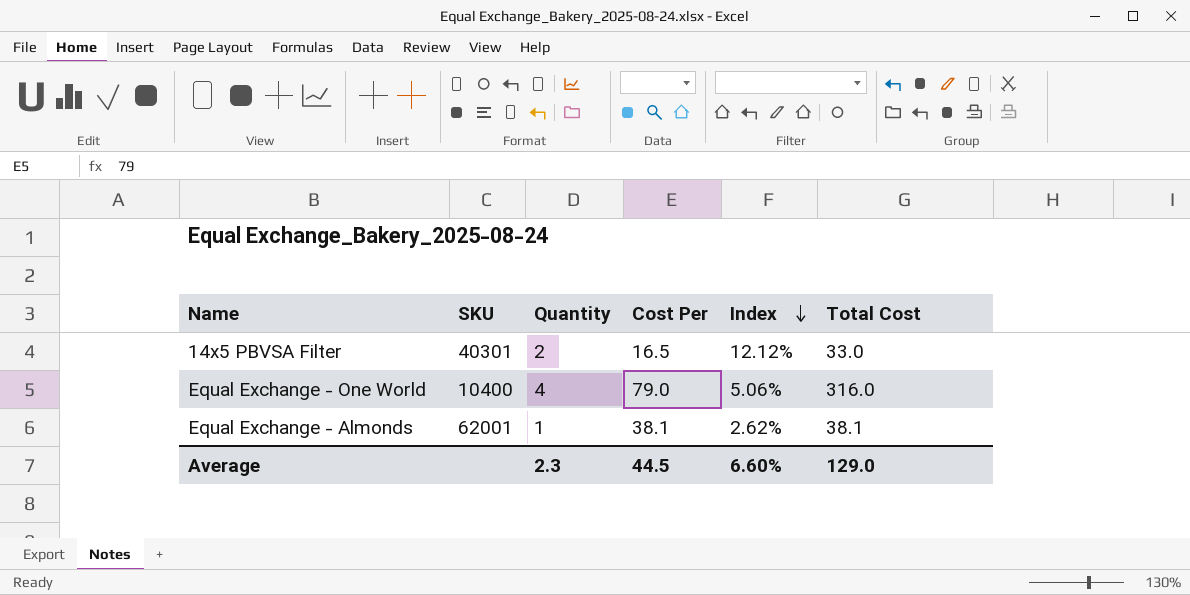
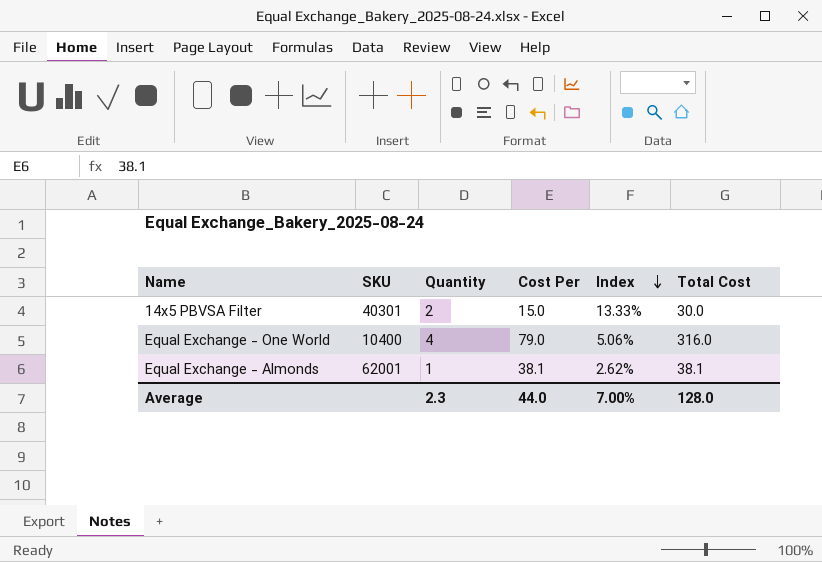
14x5 PBVSA Filter | Cost Per: 16.5 -> 15.0
14x5 PBVSA Filter | Index: 12.12% -> 13.33%
14x5 PBVSA Filter | Total Cost: 33.0 -> 30.0
Average | Cost Per: 44.5 -> 44.0
Average | Index: 6.60% -> 7.00%
Average | Total Cost: 129.0 -> 128.0

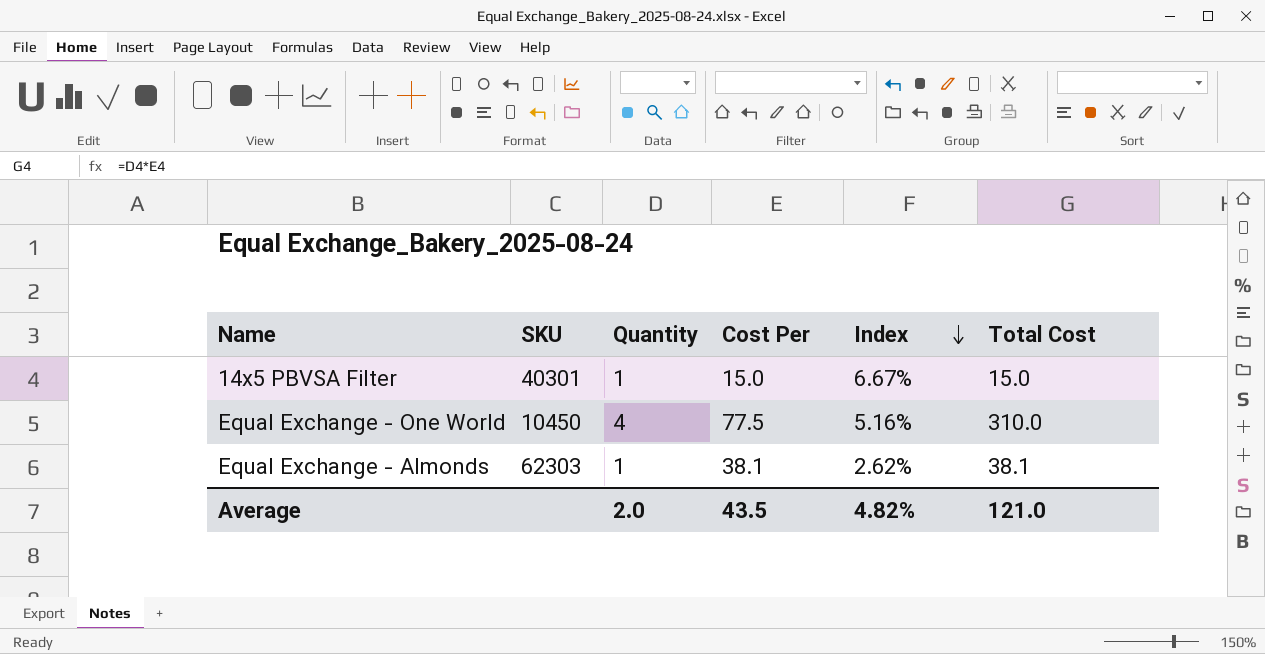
14x5 PBVSA Filter | Quantity: 2 -> 1
14x5 PBVSA Filter | Index: 13.33% -> 6.67%
14x5 PBVSA Filter | Total Cost: 30.0 -> 15.0
Equal Exchange - One World | SKU: 10400 -> 10450
Equal Exchange - One World | Cost Per: 79.0 -> 77.5
Equal Exchange - One World | Index: 5.06% -> 5.16%
Equal Exchange - One World | Total Cost: 316.0 -> 310.0
Equal Exchange - Almonds | SKU: 62001 -> 62303
Average | Quantity: 2.3 -> 2.0
Average | Cost Per: 44.0 -> 43.5
Average | Index: 7.00% -> 4.82%
Average | Total Cost: 128.0 -> 121.0

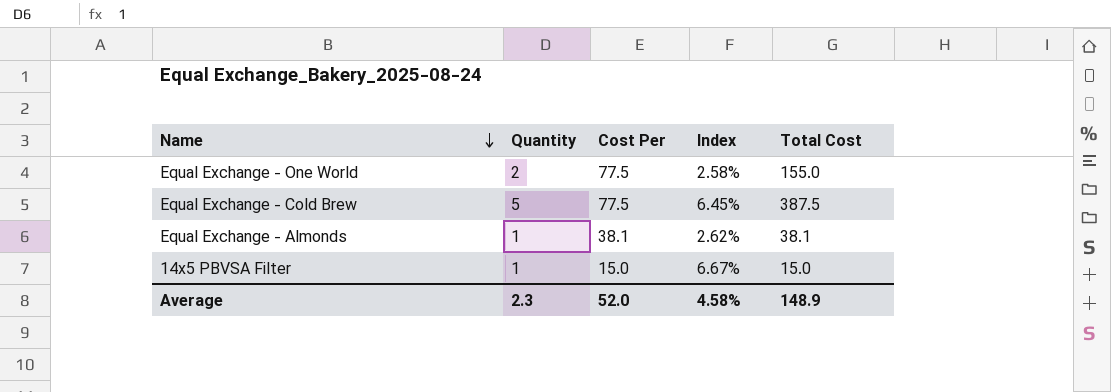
row order: Index descending -> Name descending
column SKU | position: 2 -> none
Equal Exchange - One World | Quantity: 4 -> 2
Equal Exchange - One World | Index: 5.16% -> 2.58%
Equal Exchange - One World | Total Cost: 310.0 -> 155.0
row Equal Exchange - Cold Brew: none -> 5 | 77.5 | 6.45% | 387.5
Average | Quantity: 2.0 -> 2.3
Average | Cost Per: 43.5 -> 52.0
Average | Index: 4.82% -> 4.58%
Average | Total Cost: 121.0 -> 148.9

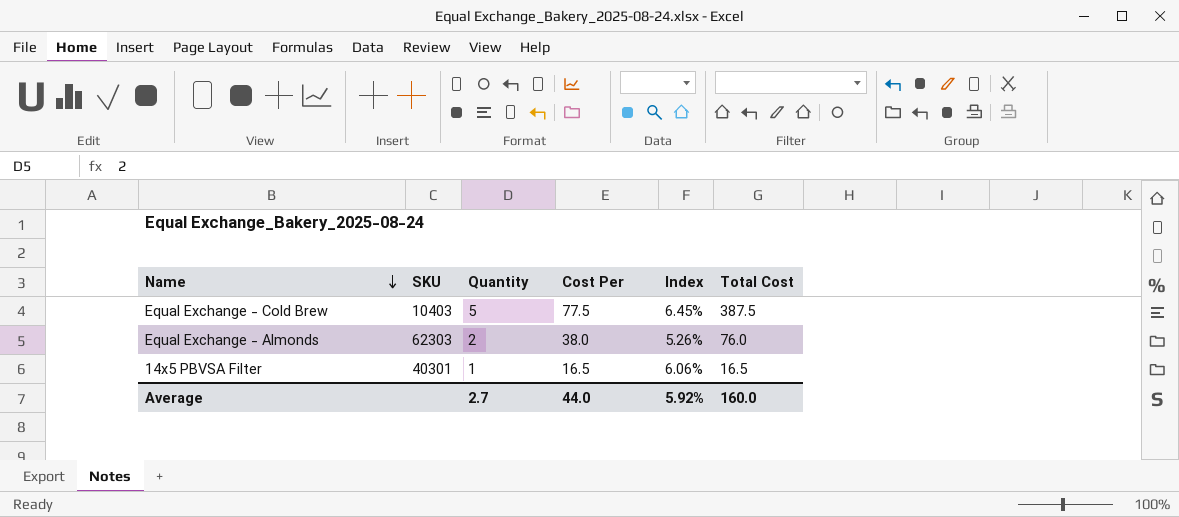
column SKU | position: none -> 2
row Equal Exchange - One World: 2 | 77.5 | 2.58% | 155.0 -> none
Equal Exchange - Almonds | Quantity: 1 -> 2
Equal Exchange - Almonds | Cost Per: 38.1 -> 38.0
Equal Exchange - Almonds | Index: 2.62% -> 5.26%
Equal Exchange - Almonds | Total Cost: 38.1 -> 76.0
14x5 PBVSA Filter | Cost Per: 15.0 -> 16.5
14x5 PBVSA Filter | Index: 6.67% -> 6.06%
14x5 PBVSA Filter | Total Cost: 15.0 -> 16.5
Average | Quantity: 2.3 -> 2.7
Average | Cost Per: 52.0 -> 44.0
Average | Index: 4.58% -> 5.92%
Average | Total Cost: 148.9 -> 160.0

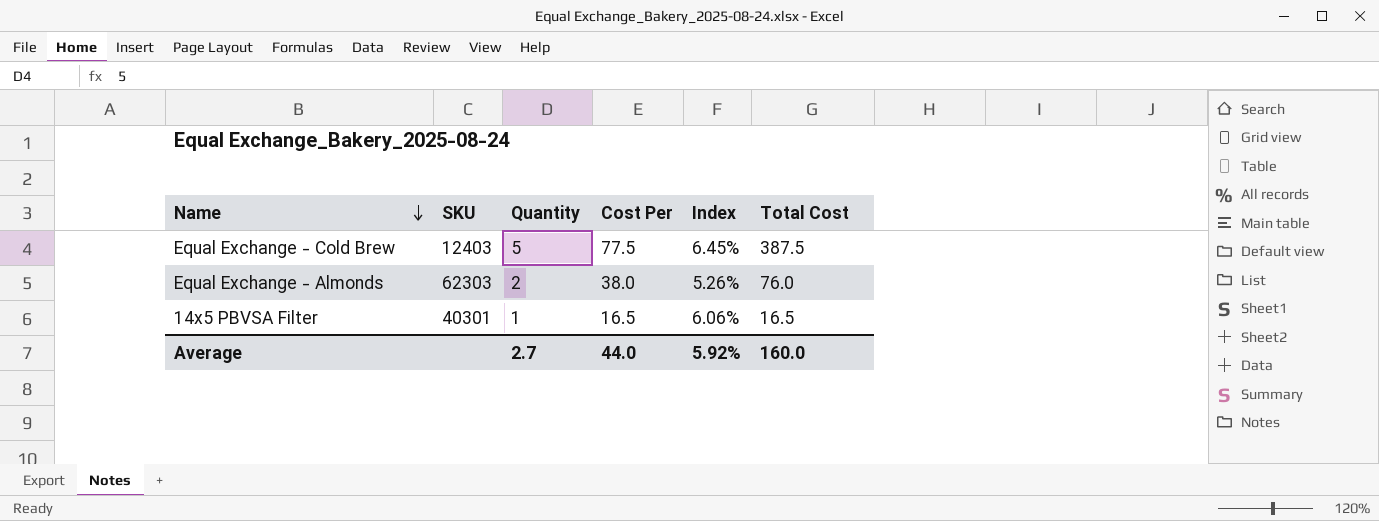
Equal Exchange - Cold Brew | SKU: 10403 -> 12403

